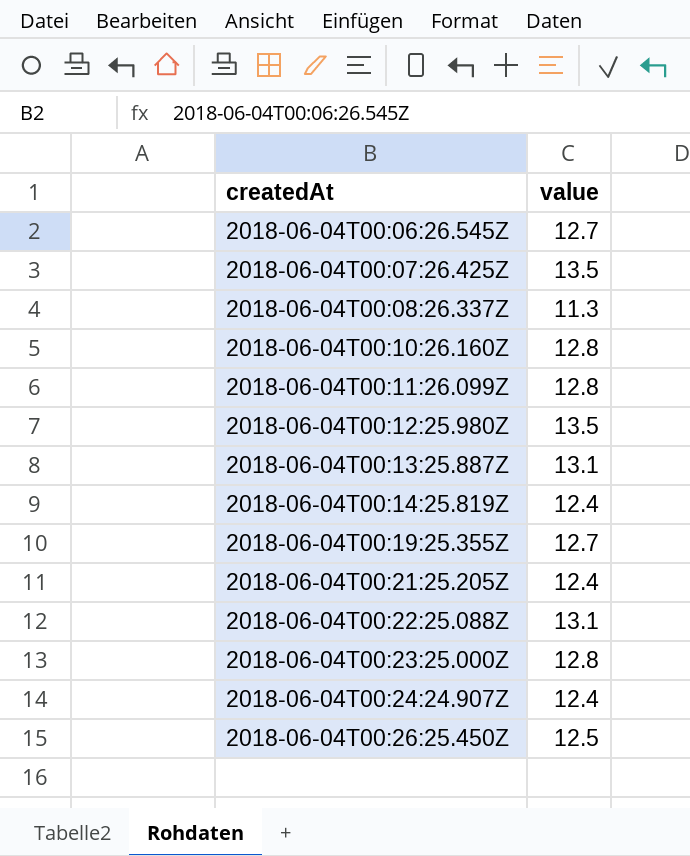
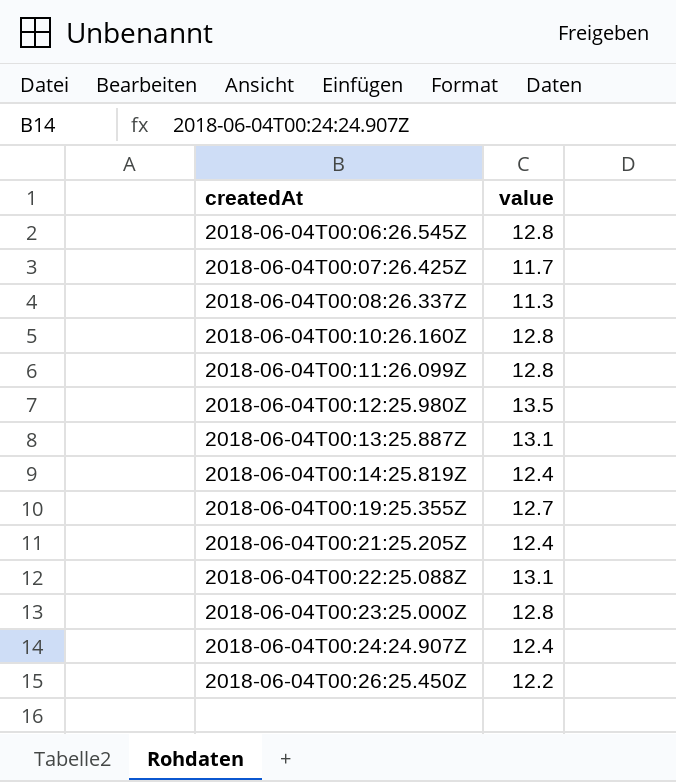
2018-06-04T00:06:26.545Z | value: 12.7 -> 12.8
2018-06-04T00:07:26.425Z | value: 13.5 -> 11.7
2018-06-04T00:26:25.450Z | value: 12.5 -> 12.2

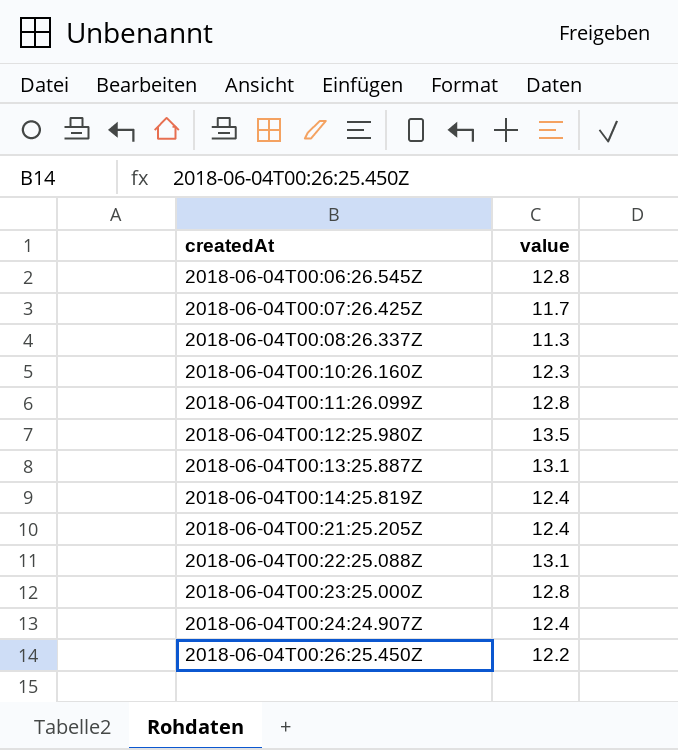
row 2018-06-04T00:19:25.355Z: 12.7 -> none
2018-06-04T00:10:26.160Z | value: 12.8 -> 12.3

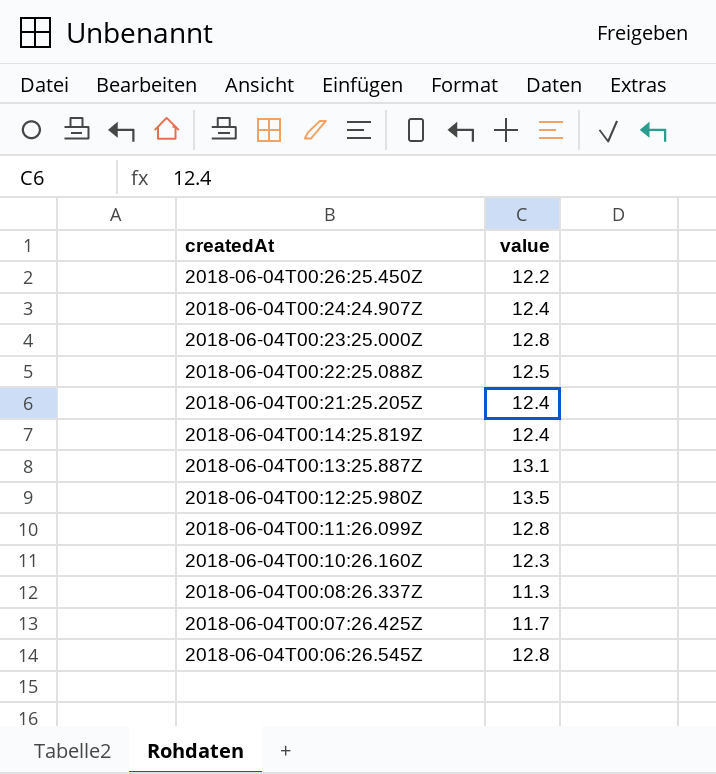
row order: createdAt ascending -> createdAt descending
2018-06-04T00:22:25.088Z | value: 13.1 -> 12.5

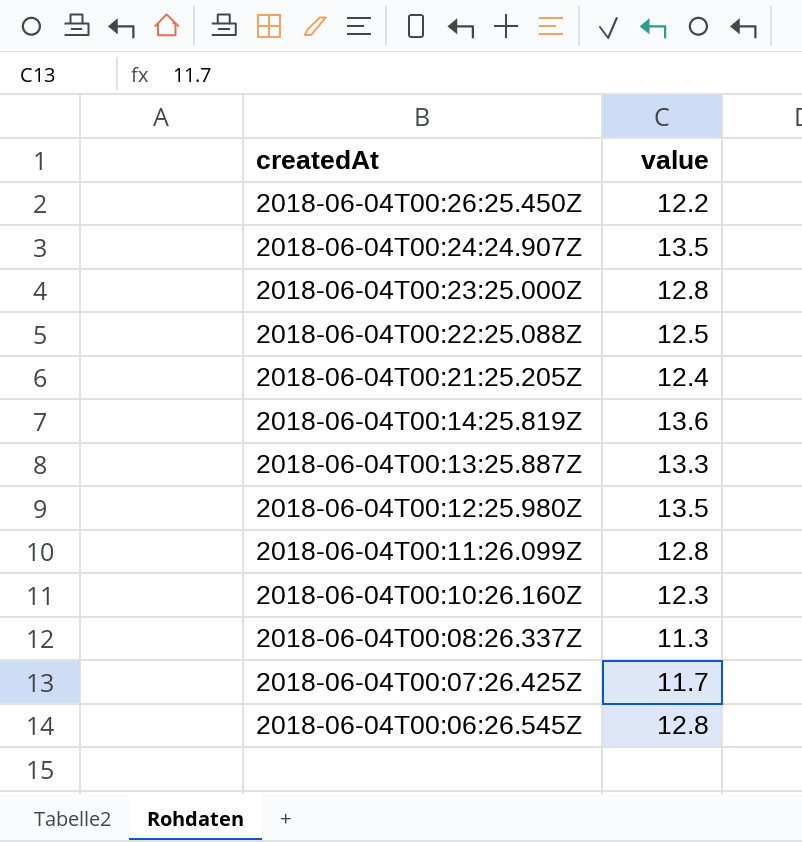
2018-06-04T00:24:24.907Z | value: 12.4 -> 13.5
2018-06-04T00:14:25.819Z | value: 12.4 -> 13.6
2018-06-04T00:13:25.887Z | value: 13.1 -> 13.3

